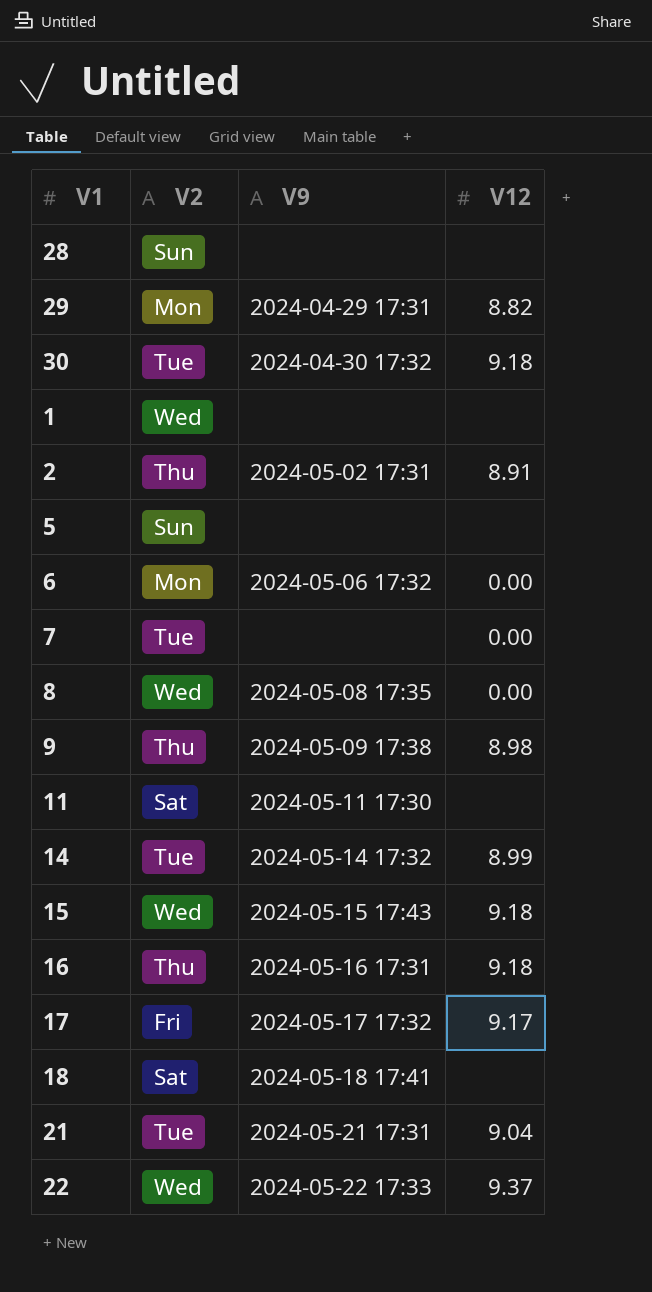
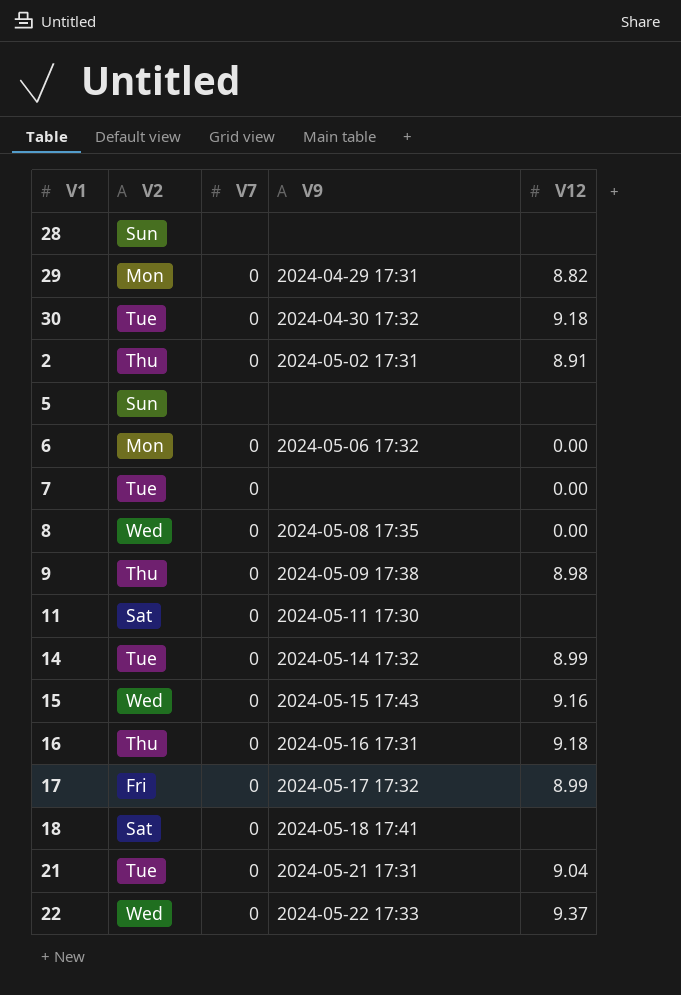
column V7 | position: none -> 3
row 1: Wed | none | none -> none
15 | V12: 9.18 -> 9.16
17 | V12: 9.17 -> 8.99

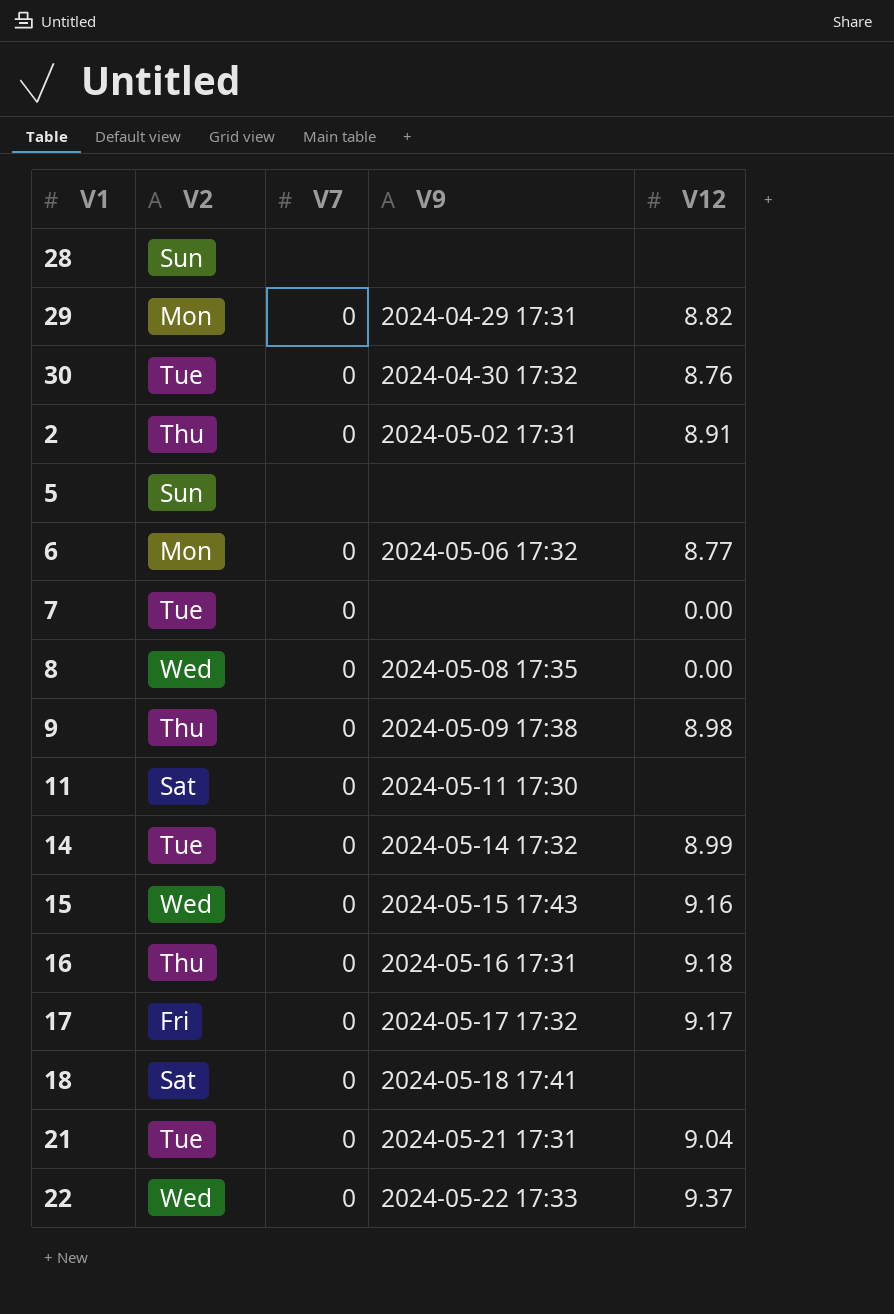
30 | V12: 9.18 -> 8.76
6 | V12: 0.00 -> 8.77
17 | V12: 8.99 -> 9.17

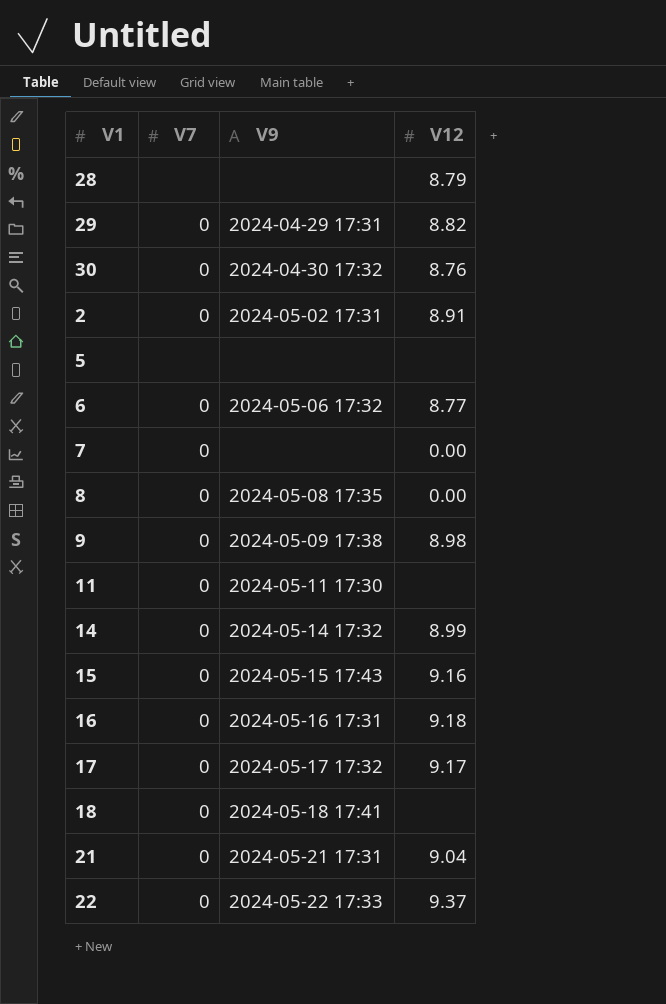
column V2 | position: 2 -> none
28 | V12: none -> 8.79

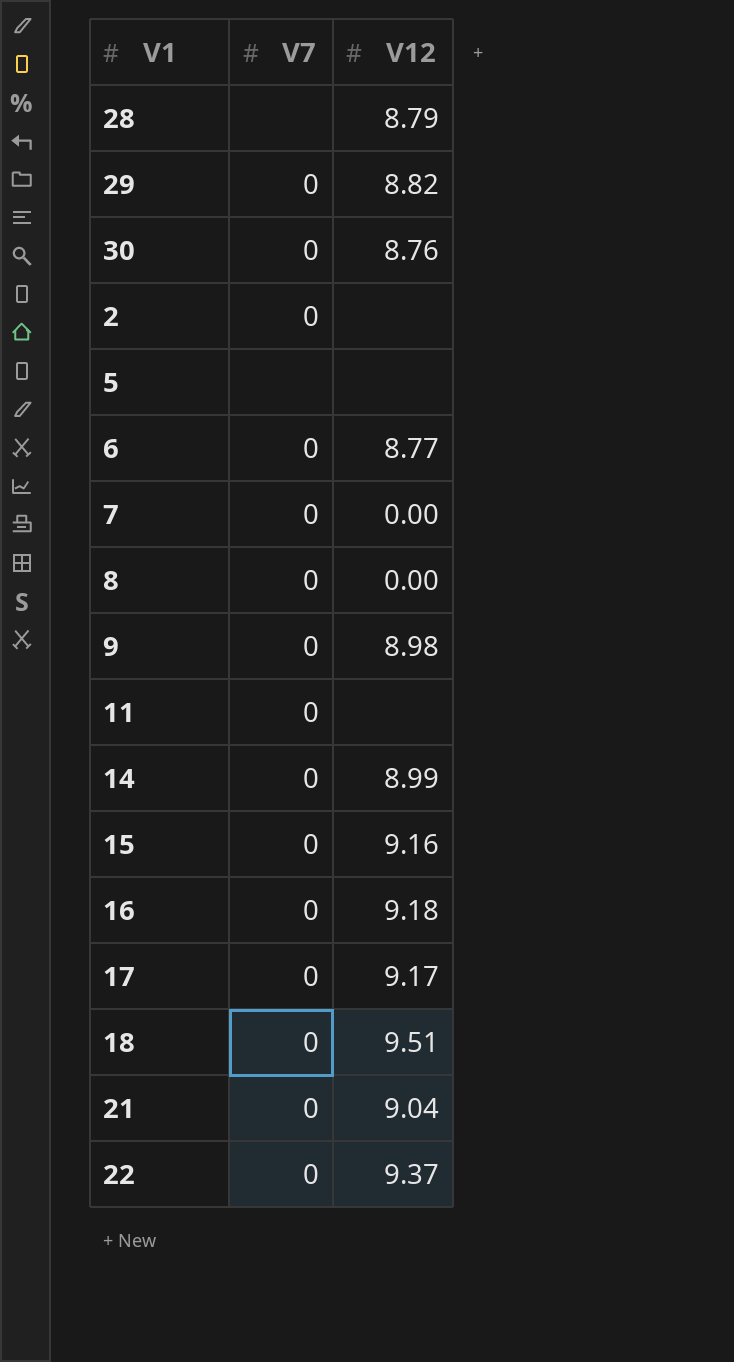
column V9 | position: 3 -> none
2 | V12: 8.91 -> none
18 | V12: none -> 9.51

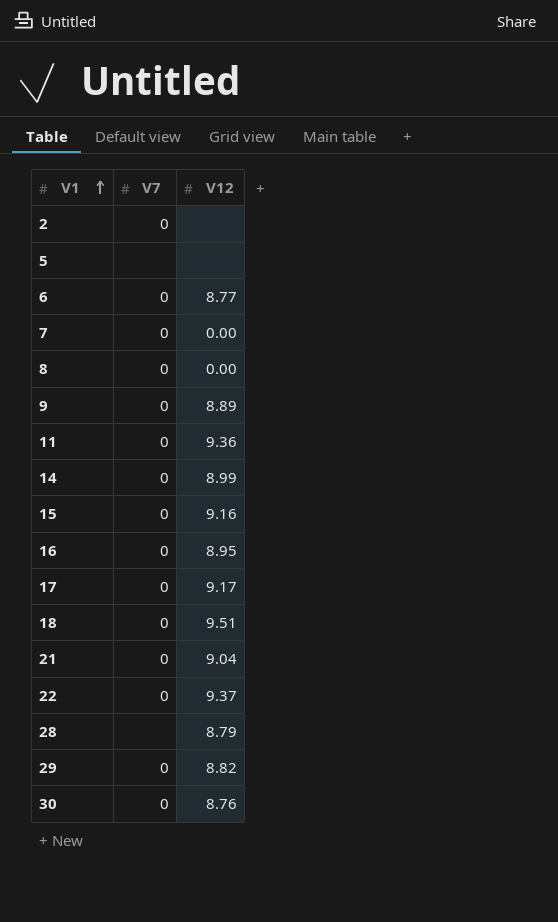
row order: none -> V1 ascending
9 | V12: 8.98 -> 8.89
11 | V12: none -> 9.36
16 | V12: 9.18 -> 8.95

